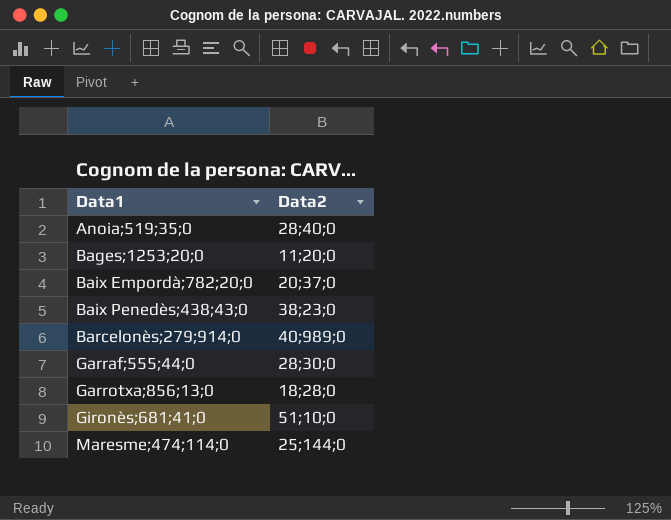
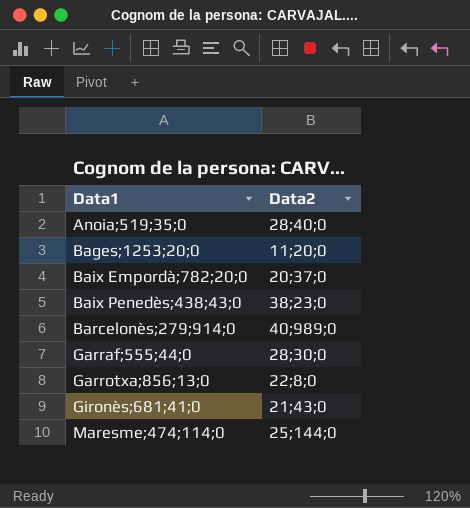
Garrotxa;856;13;0 | Data2: 18;28;0 -> 22;8;0
Gironès;681;41;0 | Data2: 51;10;0 -> 21;43;0

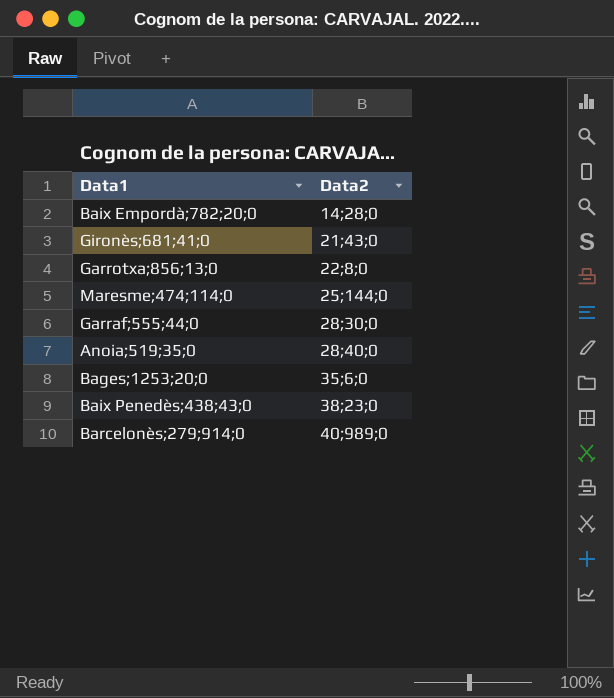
row order: Data1 ascending -> Data2 ascending
Baix Empordà;782;20;0 | Data2: 20;37;0 -> 14;28;0
Bages;1253;20;0 | Data2: 11;20;0 -> 35;6;0

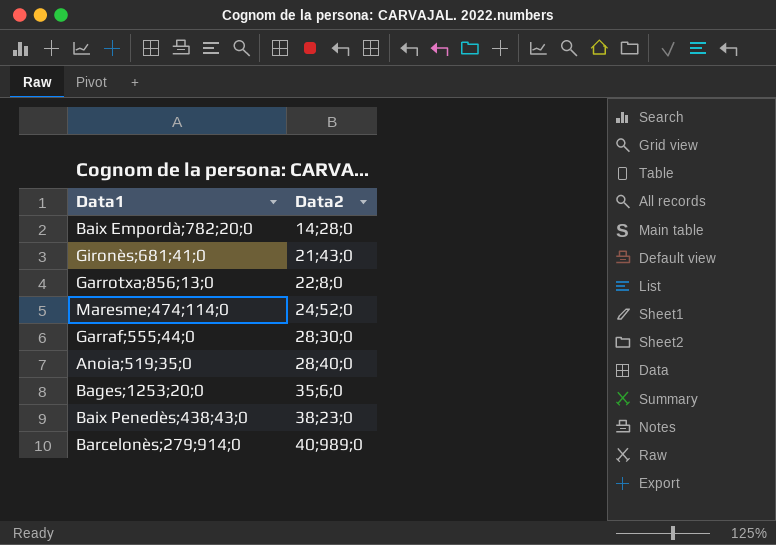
Maresme;474;114;0 | Data2: 25;144;0 -> 24;52;0

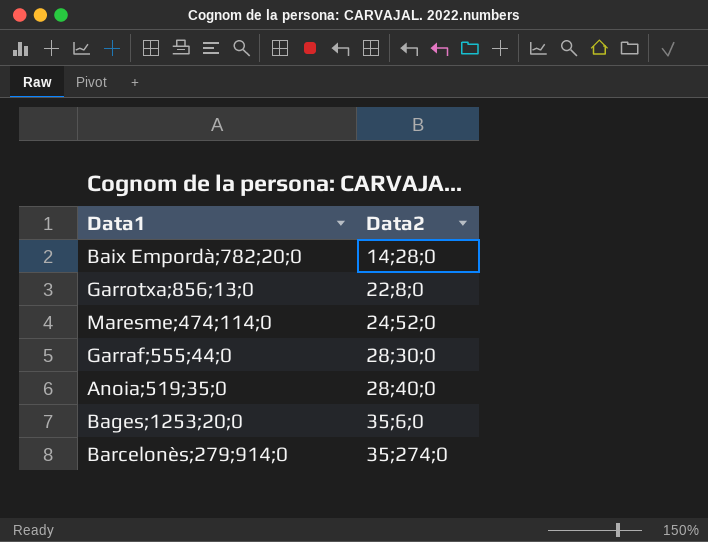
row Gironès;681;41;0: 21;43;0 -> none
row Baix Penedès;438;43;0: 38;23;0 -> none
Barcelonès;279;914;0 | Data2: 40;989;0 -> 35;274;0

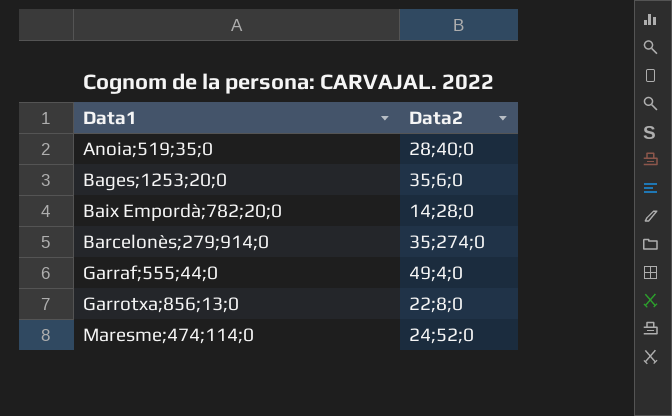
row order: Data2 ascending -> Data1 ascending
Garraf;555;44;0 | Data2: 28;30;0 -> 49;4;0

